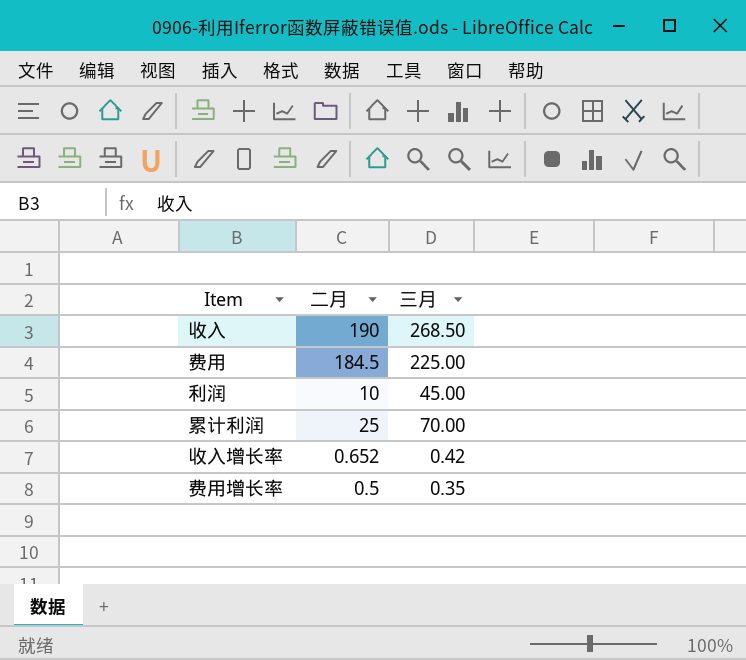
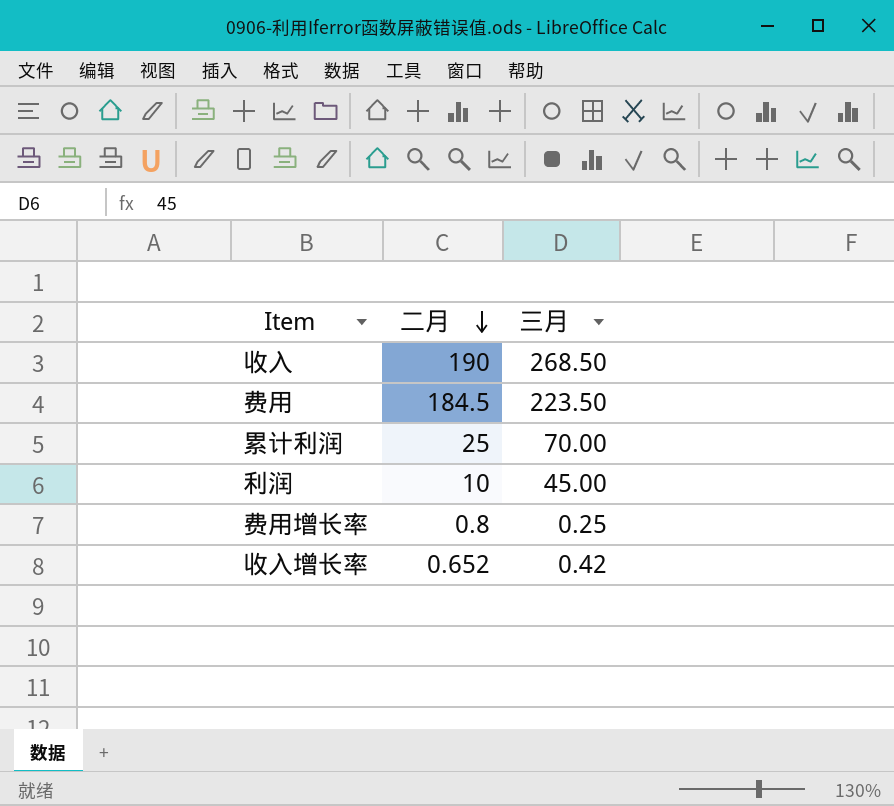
row order: none -> 二月 descending
费用 | 三月: 225.00 -> 223.50
费用增长率 | 二月: 0.5 -> 0.8
费用增长率 | 三月: 0.35 -> 0.25

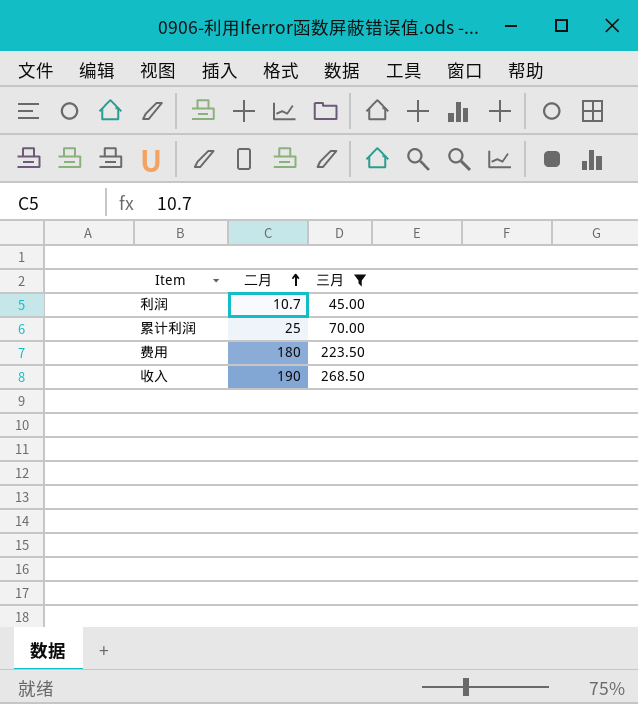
filter: none -> 三月 >= 45.00
row order: 二月 descending -> 二月 ascending
利润 | 二月: 10 -> 10.7
费用 | 二月: 184.5 -> 180

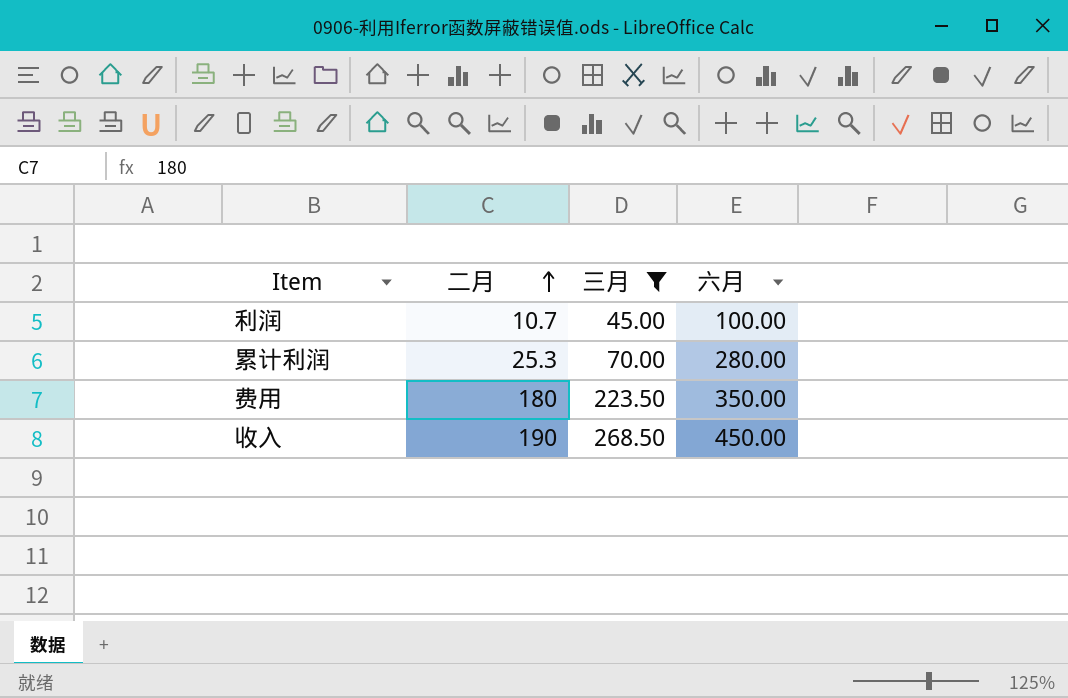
column 六月 | position: none -> 4
累计利润 | 二月: 25 -> 25.3

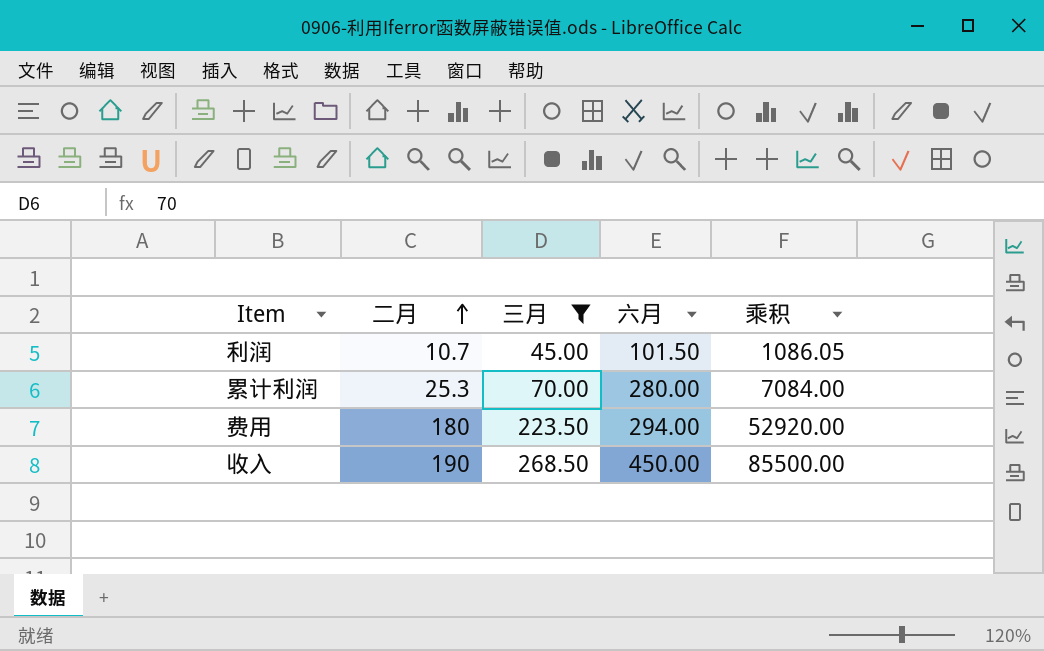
column 乘积 | formula: none -> [二月] * [六月]
利润 | 六月: 100.00 -> 101.50
费用 | 六月: 350.00 -> 294.00

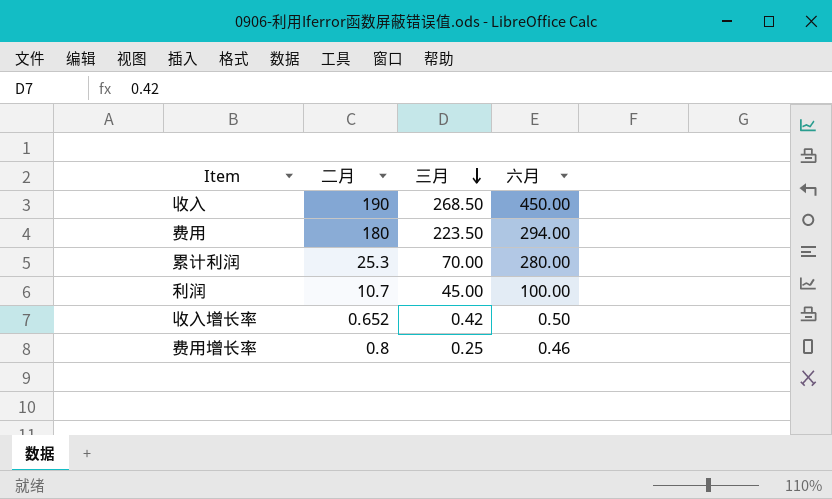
filter: 三月 >= 45.00 -> none
row order: 二月 ascending -> 三月 descending
column 乘积 | formula: [二月] * [六月] -> none
利润 | 六月: 101.50 -> 100.00

